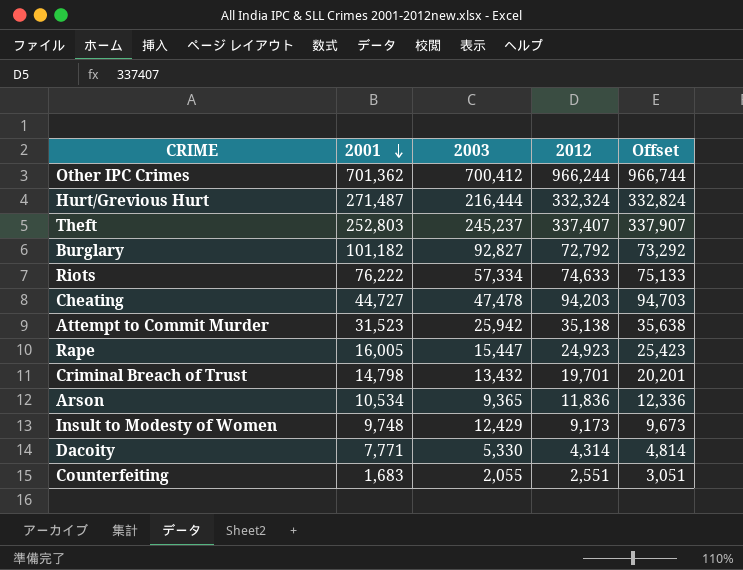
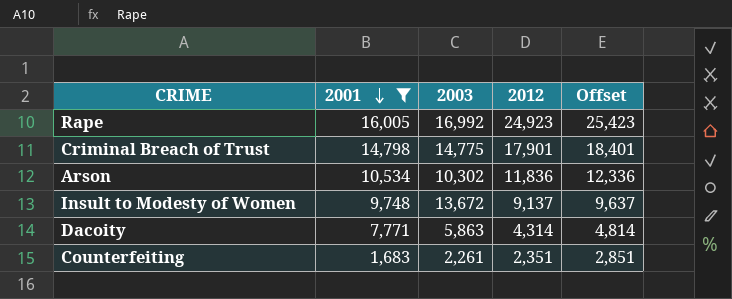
filter: none -> 2001 <= 16,005
Rape | 2003: 15,447 -> 16,992
Criminal Breach of Trust | 2003: 13,432 -> 14,775
Criminal Breach of Trust | 2012: 19,701 -> 17,901
Criminal Breach of Trust | Offset: 20,201 -> 18,401
Arson | 2003: 9,365 -> 10,302
Insult to Modesty of Women | 2003: 12,429 -> 13,672
Insult to Modesty of Women | 2012: 9,173 -> 9,137
Insult to Modesty of Women | Offset: 9,673 -> 9,637
Dacoity | 2003: 5,330 -> 5,863
Counterfeiting | 2003: 2,055 -> 2,261
Counterfeiting | 2012: 2,551 -> 2,351
Counterfeiting | Offset: 3,051 -> 2,851

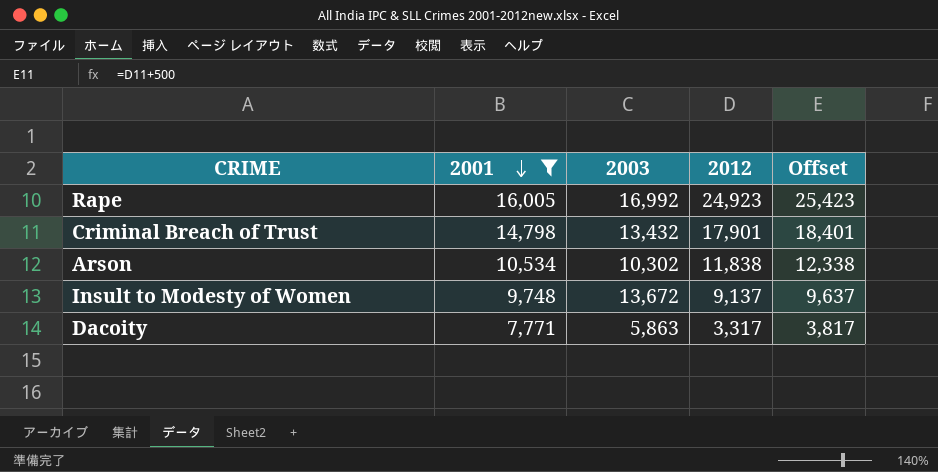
row Counterfeiting: 1,683 | 2,261 | 2,351 | 2,851 -> none
Criminal Breach of Trust | 2003: 14,775 -> 13,432
Arson | 2012: 11,836 -> 11,838
Arson | Offset: 12,336 -> 12,338
Dacoity | 2012: 4,314 -> 3,317
Dacoity | Offset: 4,814 -> 3,817

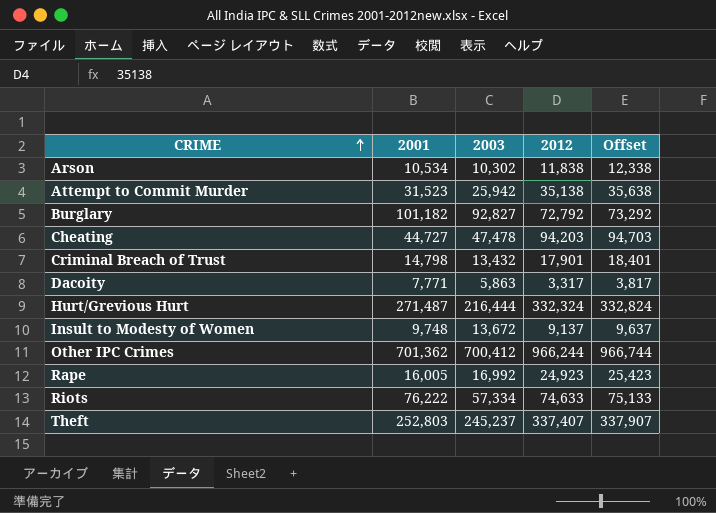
filter: 2001 <= 16,005 -> none
row order: 2001 descending -> CRIME ascending

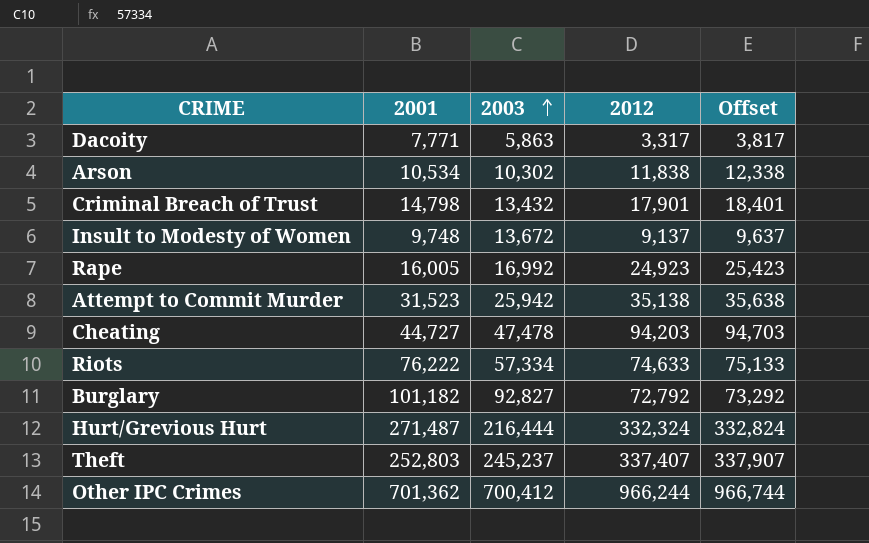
row order: CRIME ascending -> 2003 ascending

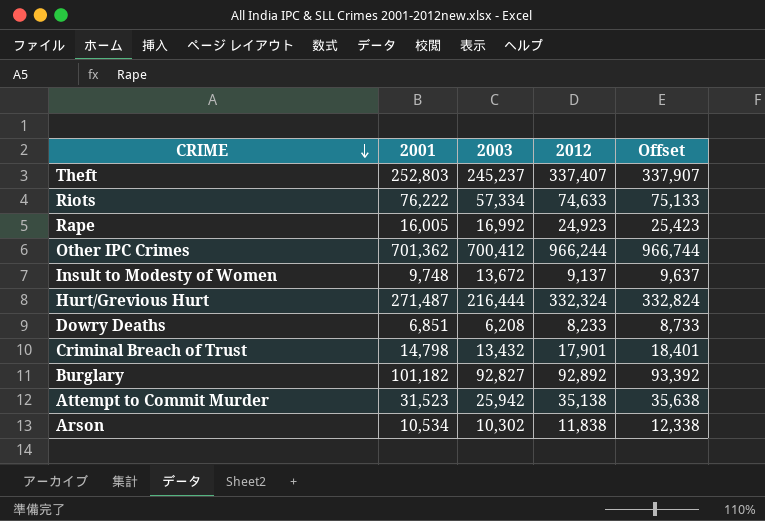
row order: 2003 ascending -> CRIME descending
row Dacoity: 7,771 | 5,863 | 3,317 | 3,817 -> none
row Cheating: 44,727 | 47,478 | 94,203 | 94,703 -> none
row Dowry Deaths: none -> 6,851 | 6,208 | 8,233 | 8,733
Burglary | 2012: 72,792 -> 92,892
Burglary | Offset: 73,292 -> 93,392

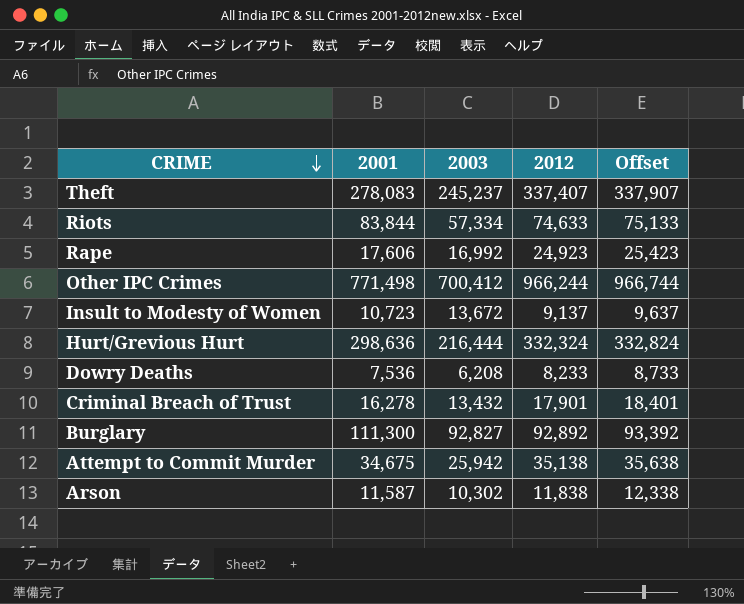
Theft | 2001: 252,803 -> 278,083
Riots | 2001: 76,222 -> 83,844
Rape | 2001: 16,005 -> 17,606
Other IPC Crimes | 2001: 701,362 -> 771,498
Insult to Modesty of Women | 2001: 9,748 -> 10,723
Hurt/Grevious Hurt | 2001: 271,487 -> 298,636
Dowry Deaths | 2001: 6,851 -> 7,536
Criminal Breach of Trust | 2001: 14,798 -> 16,278
Burglary | 2001: 101,182 -> 111,300
Attempt to Commit Murder | 2001: 31,523 -> 34,675
Arson | 2001: 10,534 -> 11,587

